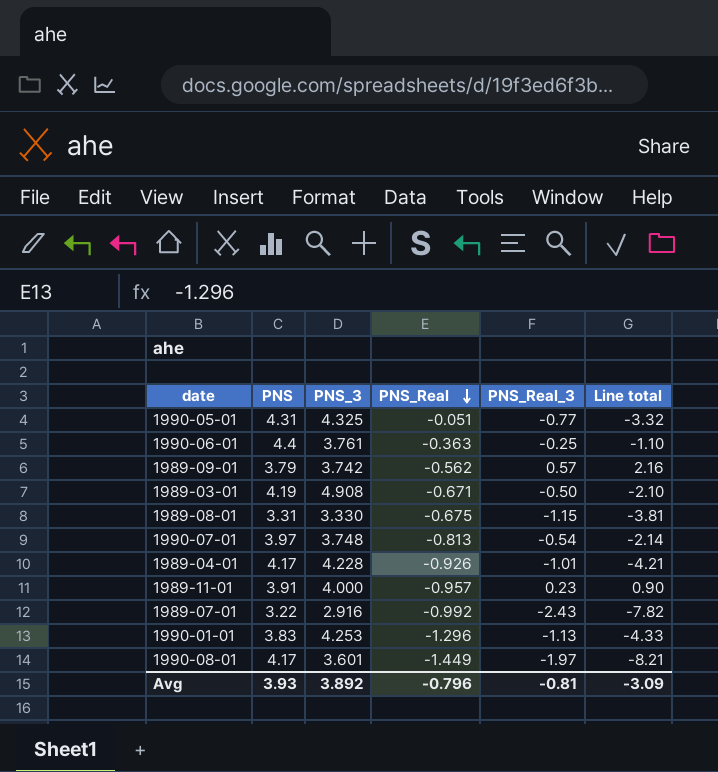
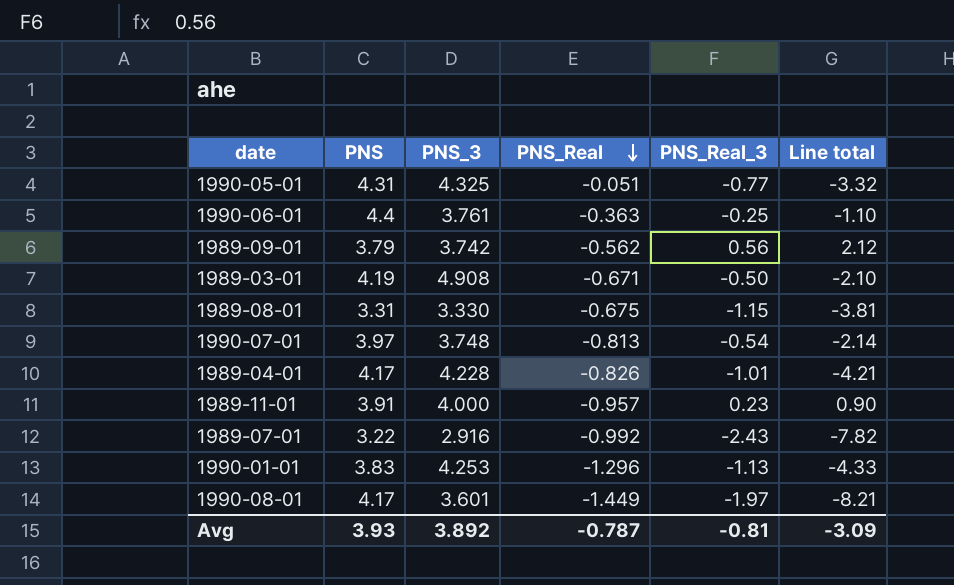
1989-09-01 | PNS_Real_3: 0.57 -> 0.56
1989-09-01 | Line total: 2.16 -> 2.12
1989-04-01 | PNS_Real: -0.926 -> -0.826
Avg | PNS_Real: -0.796 -> -0.787

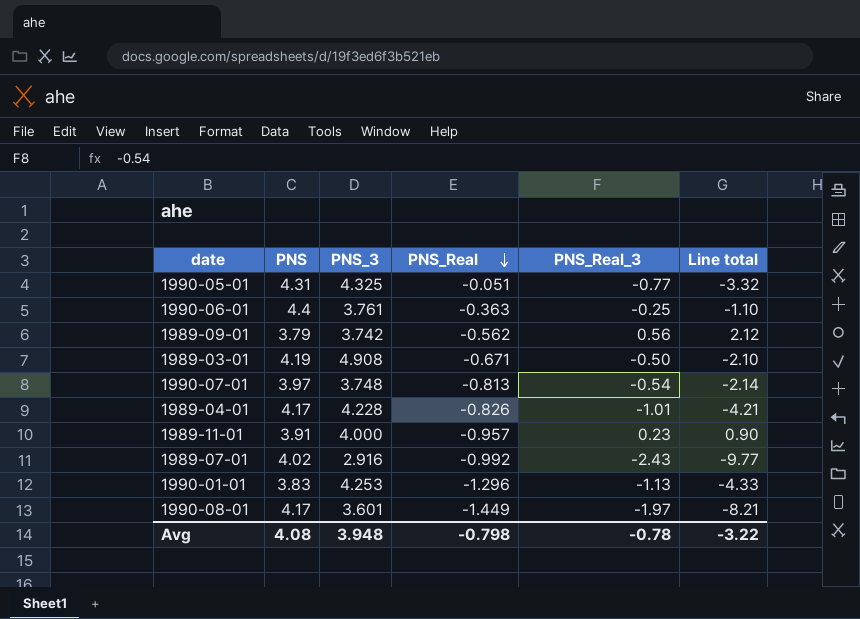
row 1989-08-01: 3.31 | 3.330 | -0.675 | -1.15 | -3.81 -> none
1989-07-01 | PNS: 3.22 -> 4.02
1989-07-01 | Line total: -7.82 -> -9.77
Avg | PNS: 3.93 -> 4.08
Avg | PNS_3: 3.892 -> 3.948
Avg | PNS_Real: -0.787 -> -0.798
Avg | PNS_Real_3: -0.81 -> -0.78
Avg | Line total: -3.09 -> -3.22

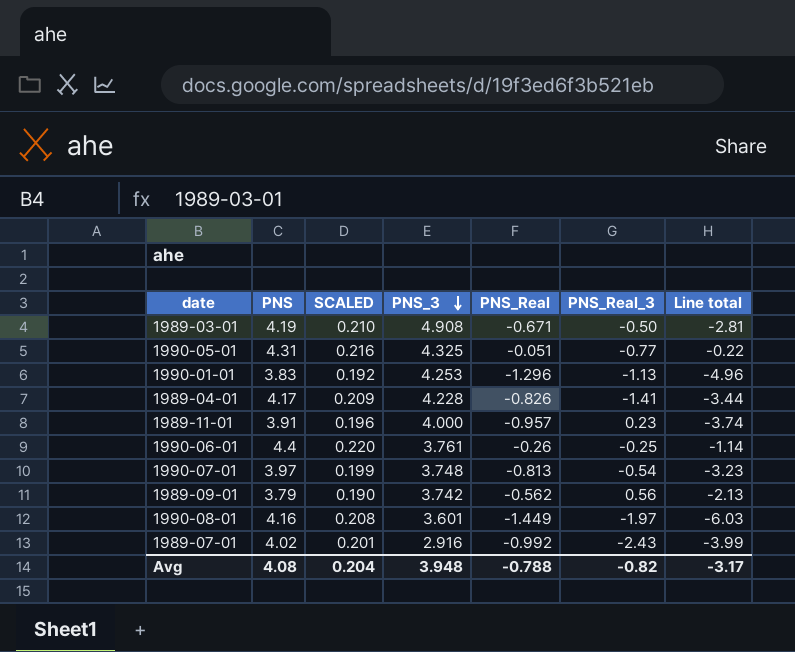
row order: PNS_Real descending -> PNS_3 descending
column SCALED | formula: none -> [PNS] * 0.05
column Line total | formula: [PNS] * [PNS_Real_3] -> [PNS] * [PNS_Real]
1989-04-01 | PNS_Real_3: -1.01 -> -1.41
1990-06-01 | PNS_Real: -0.363 -> -0.26
1990-08-01 | PNS: 4.17 -> 4.16
Avg | PNS_Real: -0.798 -> -0.788
Avg | PNS_Real_3: -0.78 -> -0.82
Avg | Line total: -3.22 -> -3.17

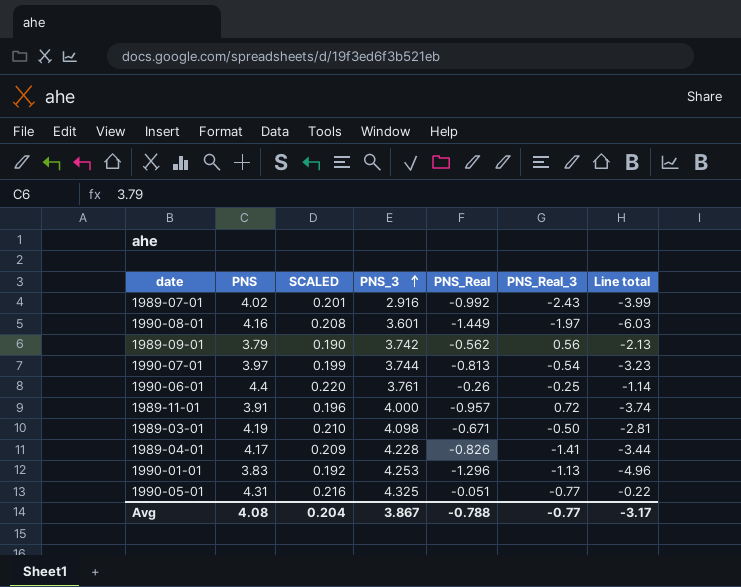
row order: PNS_3 descending -> PNS_3 ascending
1990-07-01 | PNS_3: 3.748 -> 3.744
1989-11-01 | PNS_Real_3: 0.23 -> 0.72
1989-03-01 | PNS_3: 4.908 -> 4.098
Avg | PNS_3: 3.948 -> 3.867
Avg | PNS_Real_3: -0.82 -> -0.77

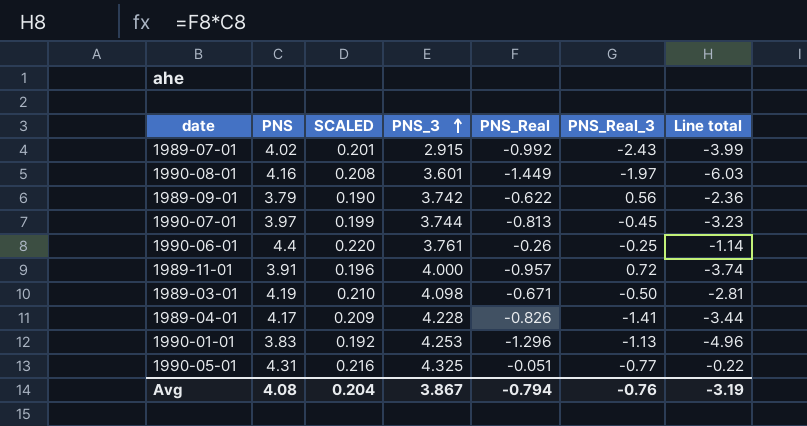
1989-07-01 | PNS_3: 2.916 -> 2.915
1989-09-01 | PNS_Real: -0.562 -> -0.622
1989-09-01 | Line total: -2.13 -> -2.36
1990-07-01 | PNS_Real_3: -0.54 -> -0.45
Avg | PNS_Real: -0.788 -> -0.794
Avg | PNS_Real_3: -0.77 -> -0.76
Avg | Line total: -3.17 -> -3.19

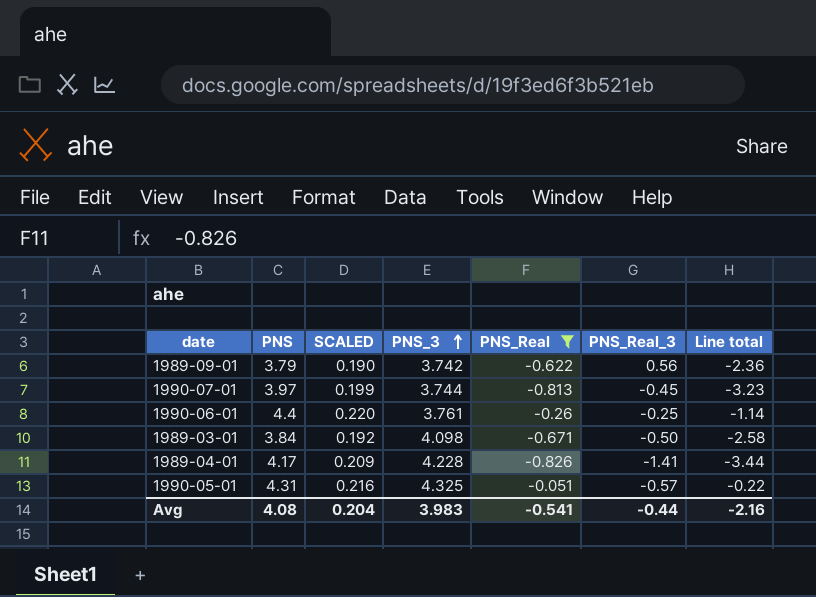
filter: none -> PNS_Real >= -0.826
1989-03-01 | PNS: 4.19 -> 3.84
1989-03-01 | SCALED: 0.210 -> 0.192
1989-03-01 | Line total: -2.81 -> -2.58
1990-05-01 | PNS_Real_3: -0.77 -> -0.57
Avg | PNS_3: 3.867 -> 3.983
Avg | PNS_Real: -0.794 -> -0.541
Avg | PNS_Real_3: -0.76 -> -0.44
Avg | Line total: -3.19 -> -2.16

